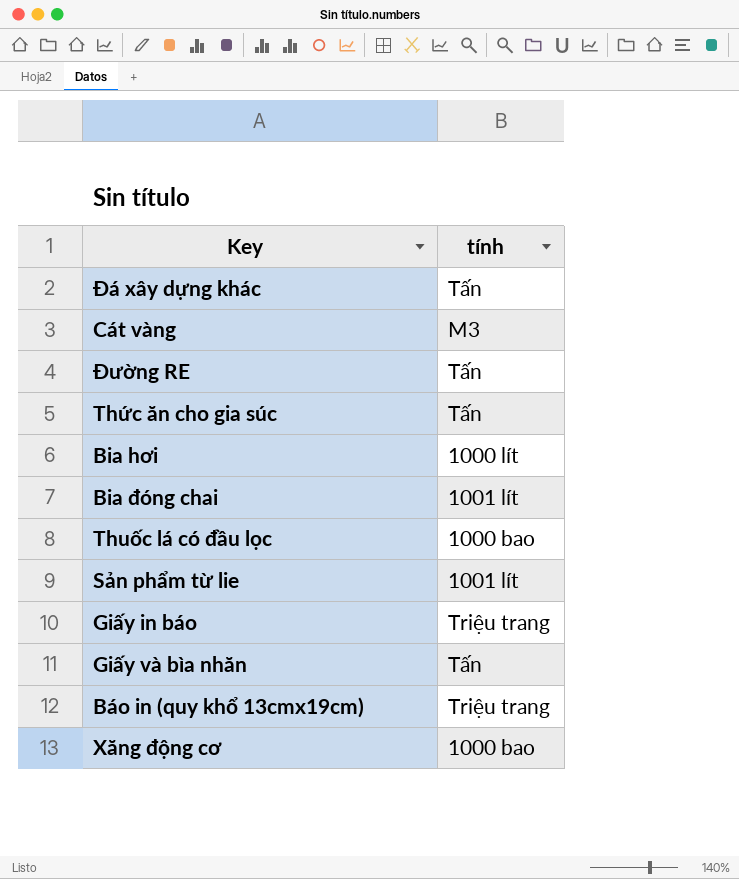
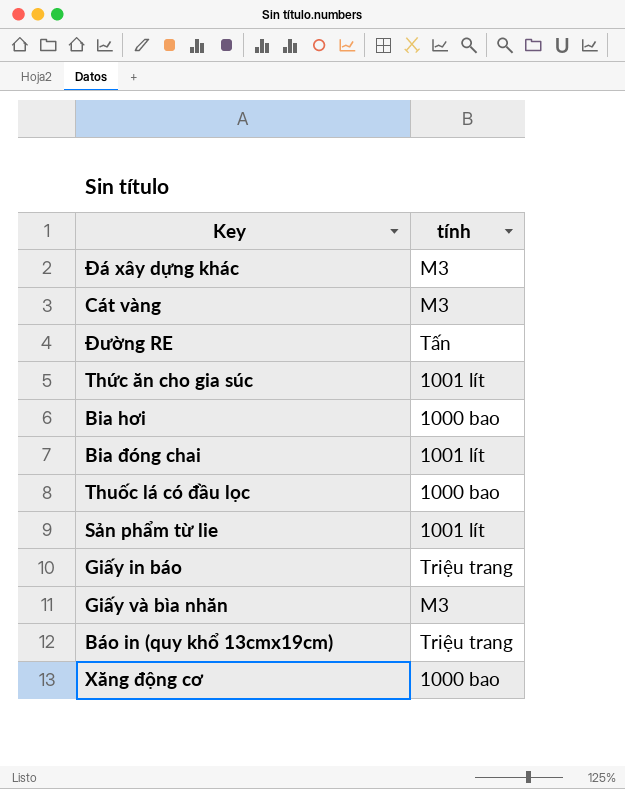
Đá xây dựng khác | tính: Tấn -> M3
Thức ăn cho gia súc | tính: Tấn -> 1001 lít
Bia hơi | tính: 1000 lít -> 1000 bao
Giấy và bìa nhăn | tính: Tấn -> M3

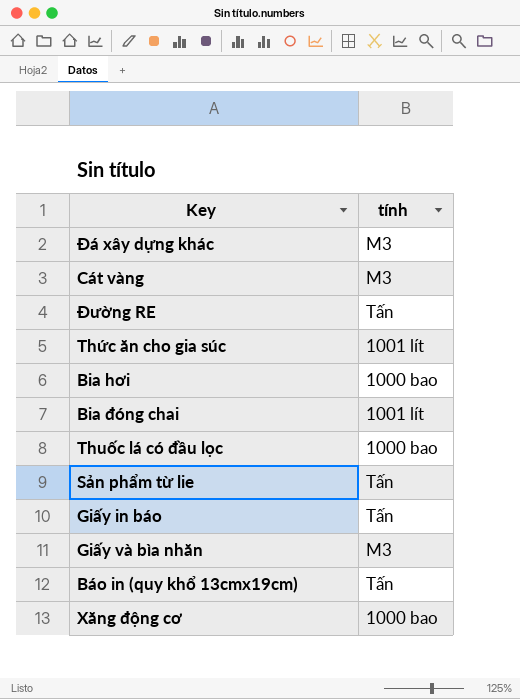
Sản phẩm từ lie | tính: 1001 lít -> Tấn
Giấy in báo | tính: Triệu trang -> Tấn
Báo in (quy khổ 13cmx19cm) | tính: Triệu trang -> Tấn

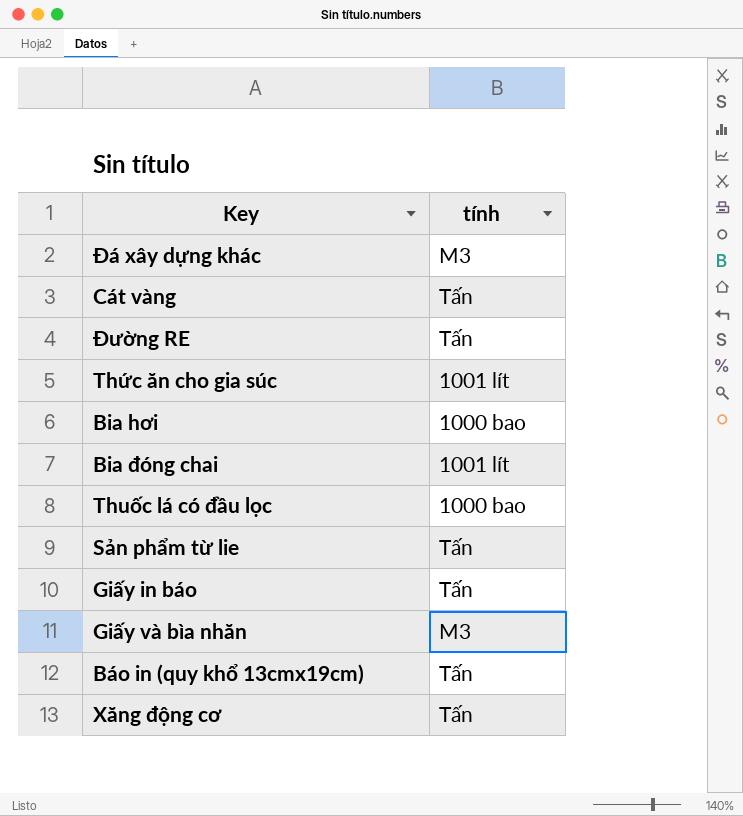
Cát vàng | tính: M3 -> Tấn
Xăng động cơ | tính: 1000 bao -> Tấn

